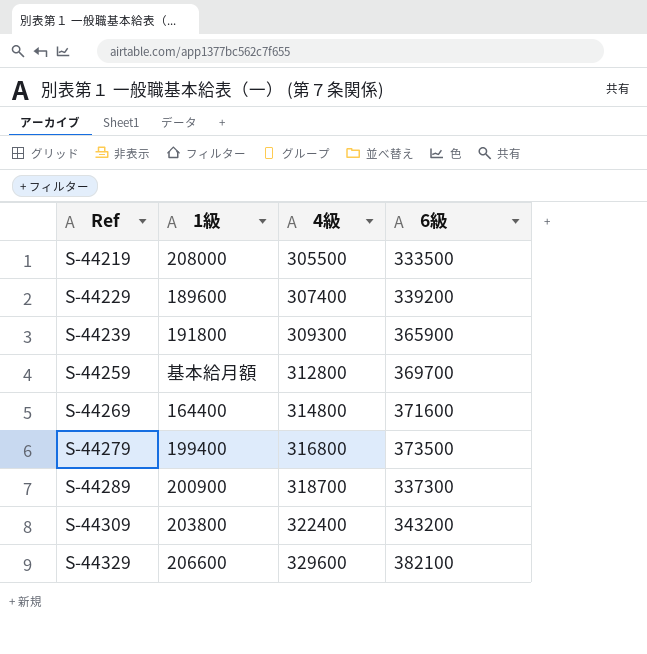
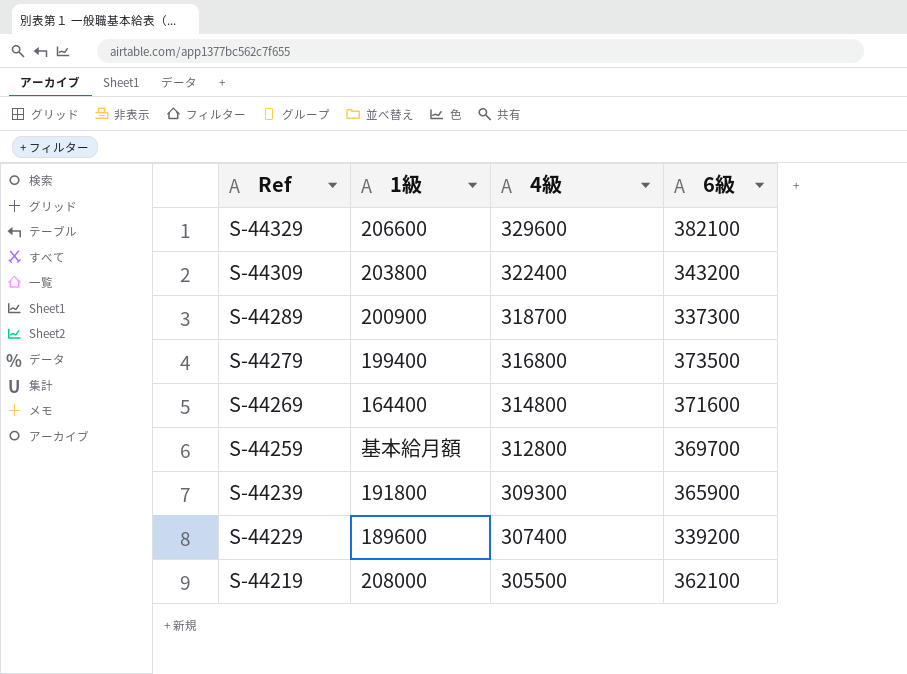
row order: Ref ascending -> Ref descending
S-44219 | 6級: 333500 -> 362100

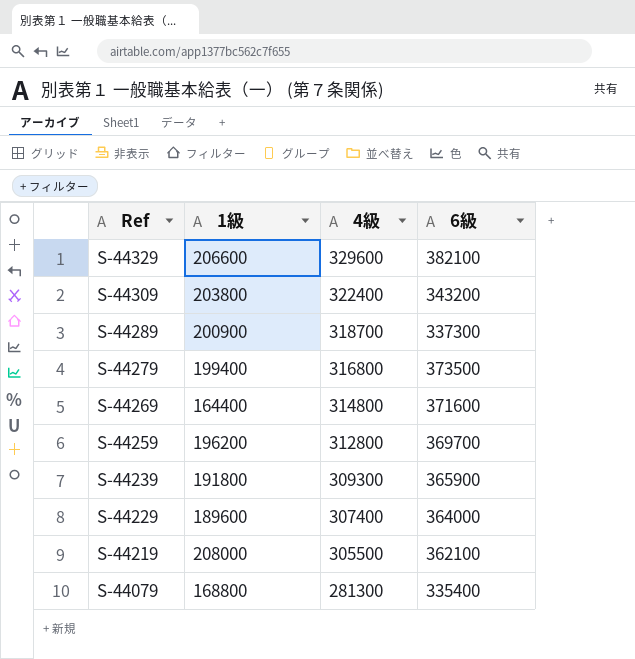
S-44259 | 1級: 基本給月額 -> 196200
S-44229 | 6級: 339200 -> 364000
row S-44079: none -> 168800 | 281300 | 335400

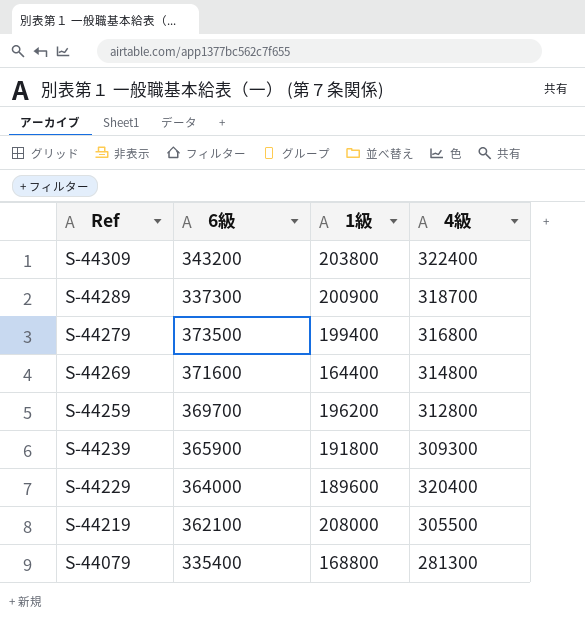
column 6級 | position: 4 -> 2
row S-44329: 206600 | 329600 | 382100 -> none
S-44229 | 4級: 307400 -> 320400

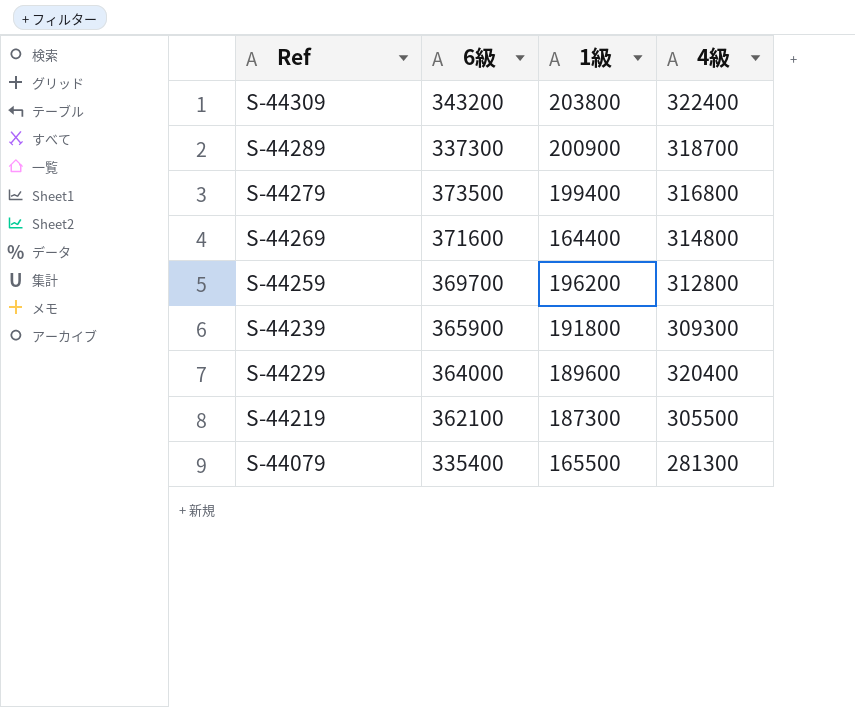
S-44219 | 1級: 208000 -> 187300
S-44079 | 1級: 168800 -> 165500

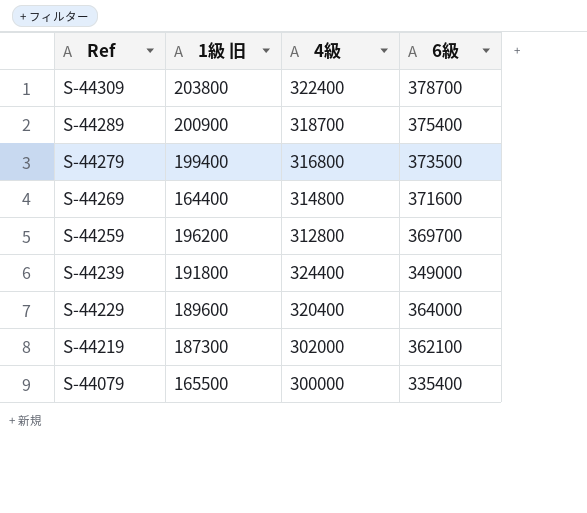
column name: 1級 -> 1級 旧
column 6級 | position: 2 -> 4
S-44309 | 6級: 343200 -> 378700
S-44289 | 6級: 337300 -> 375400
S-44239 | 4級: 309300 -> 324400
S-44239 | 6級: 365900 -> 349000
S-44219 | 4級: 305500 -> 302000
S-44079 | 4級: 281300 -> 300000

